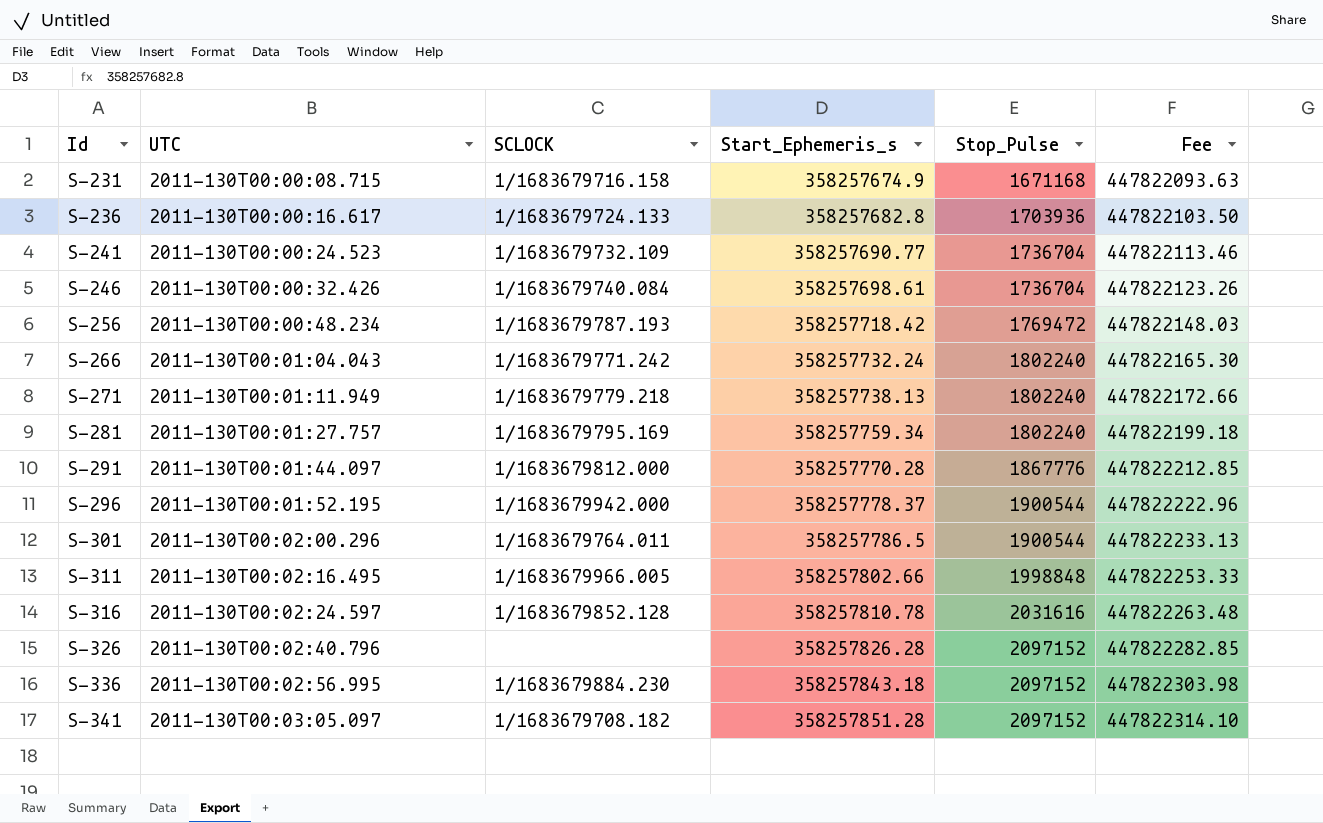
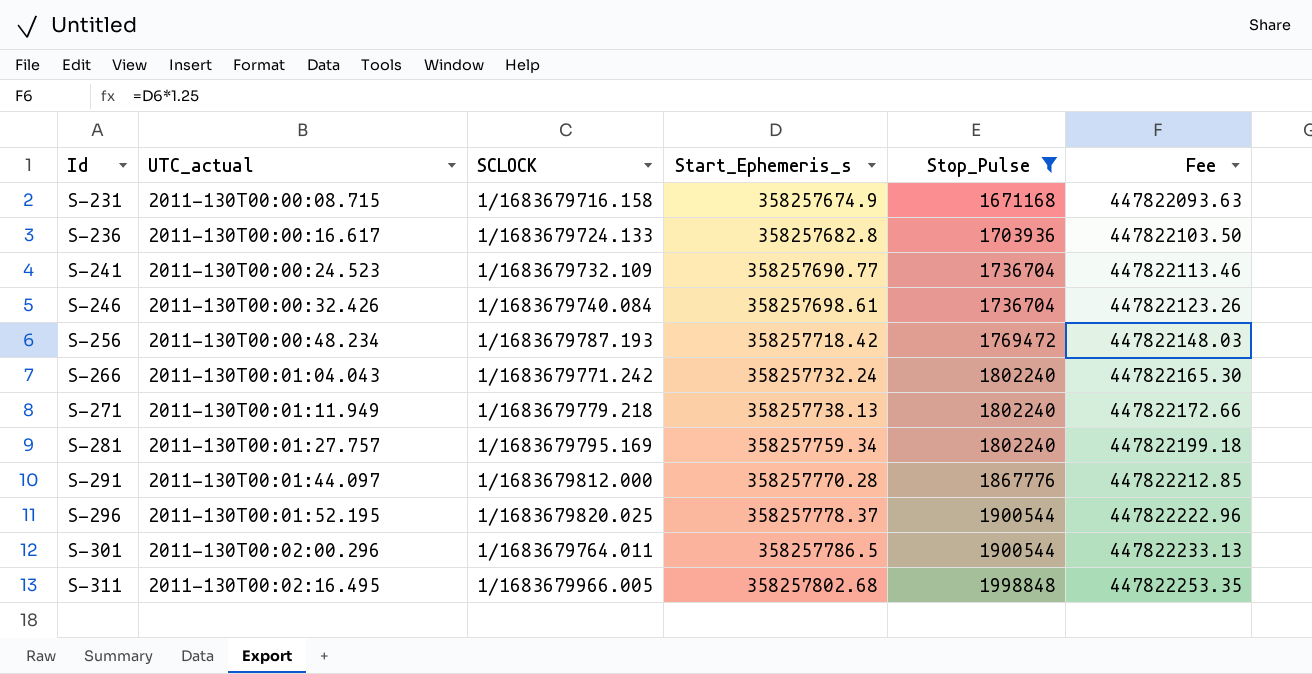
filter: none -> Stop_Pulse <= 1998848
column name: UTC -> UTC_actual
S-296 | SCLOCK: 1/1683679942.000 -> 1/1683679820.025
S-311 | Start_Ephemeris_s: 358257802.66 -> 358257802.68
S-311 | Fee: 447822253.33 -> 447822253.35

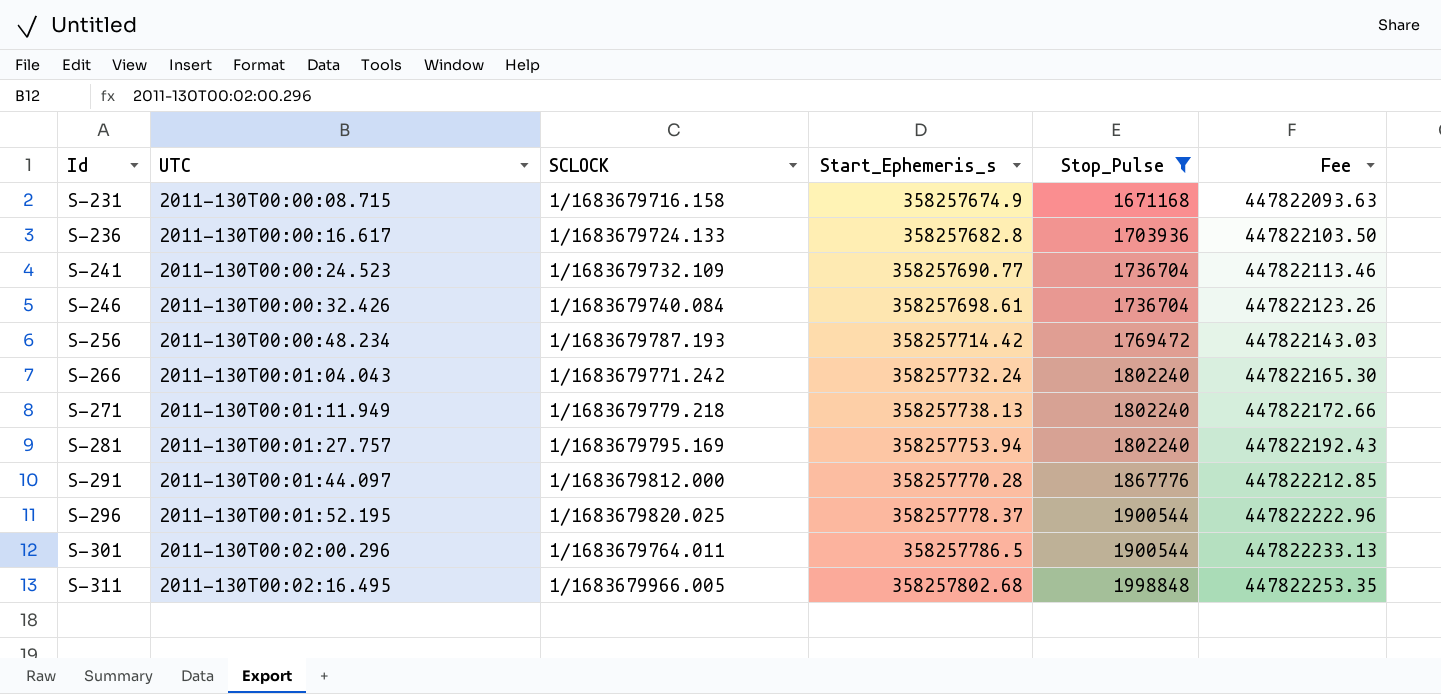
column name: UTC_actual -> UTC
S-256 | Start_Ephemeris_s: 358257718.42 -> 358257714.42
S-256 | Fee: 447822148.03 -> 447822143.03
S-281 | Start_Ephemeris_s: 358257759.34 -> 358257753.94
S-281 | Fee: 447822199.18 -> 447822192.43

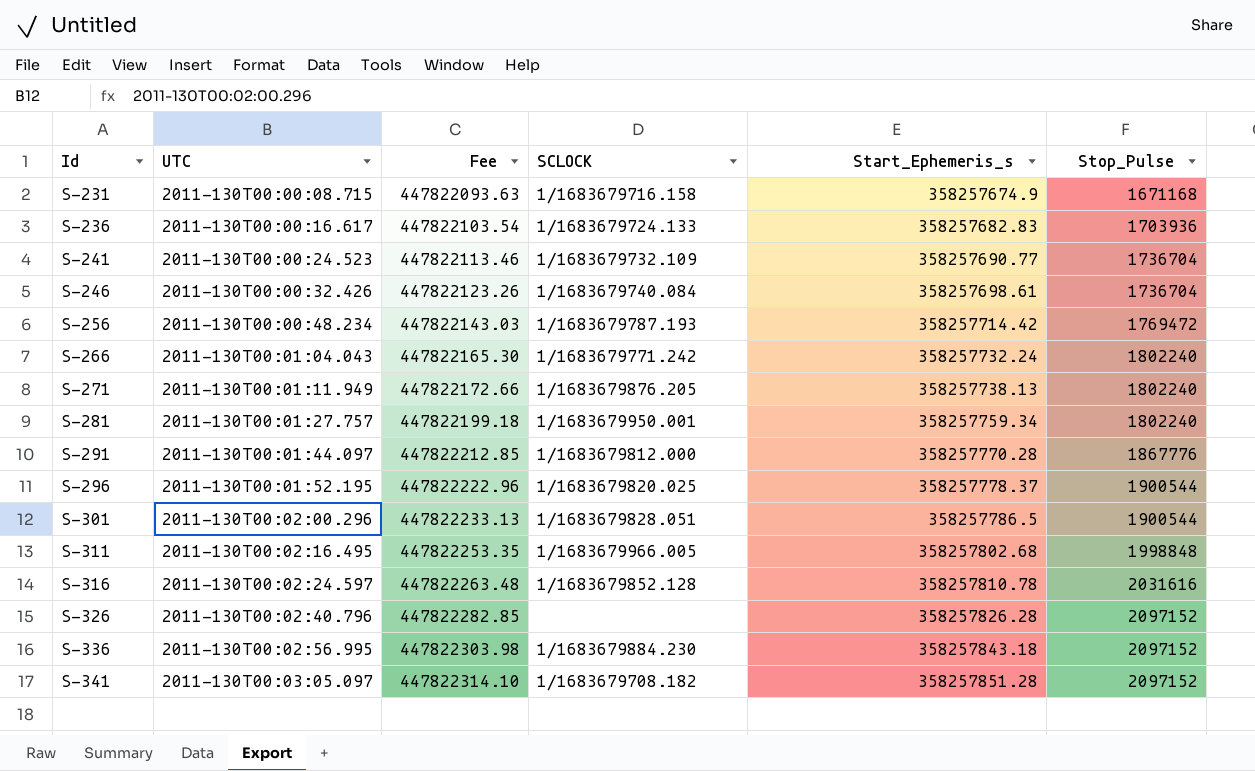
filter: Stop_Pulse <= 1998848 -> none
column Fee | position: 6 -> 3
S-236 | Fee: 447822103.50 -> 447822103.54
S-236 | Start_Ephemeris_s: 358257682.8 -> 358257682.83
S-271 | SCLOCK: 1/1683679779.218 -> 1/1683679876.205
S-281 | Fee: 447822192.43 -> 447822199.18
S-281 | SCLOCK: 1/1683679795.169 -> 1/1683679950.001
S-281 | Start_Ephemeris_s: 358257753.94 -> 358257759.34
S-301 | SCLOCK: 1/1683679764.011 -> 1/1683679828.051

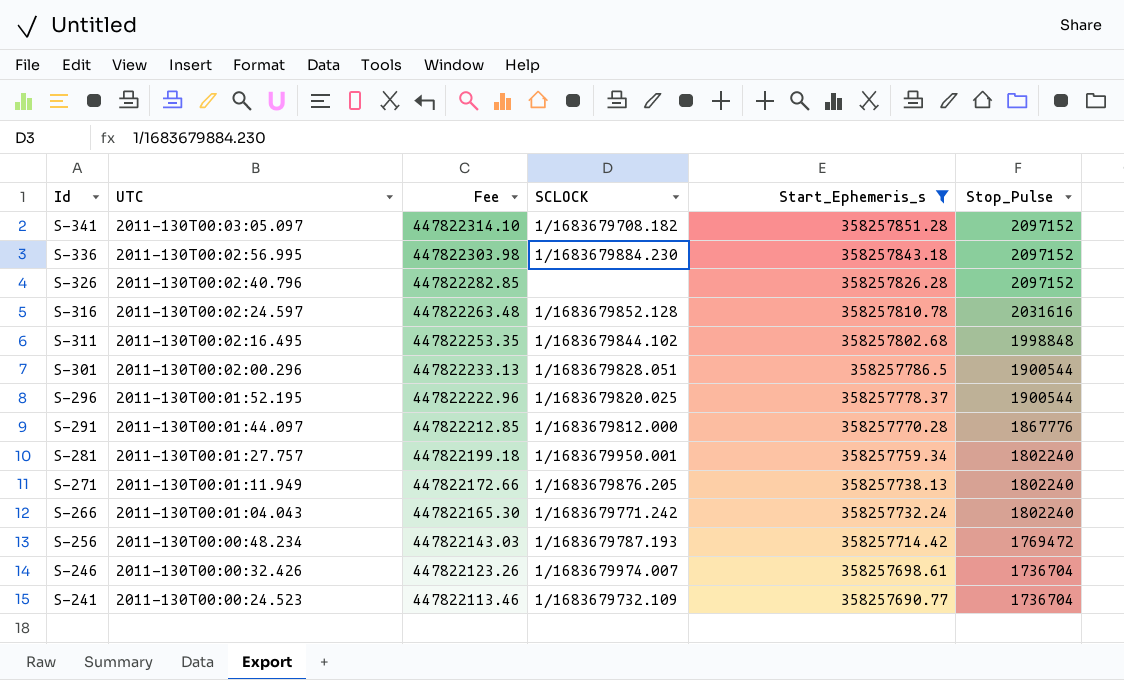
filter: none -> Start_Ephemeris_s >= 358257690.77
row order: Id ascending -> Id descending
S-311 | SCLOCK: 1/1683679966.005 -> 1/1683679844.102
S-246 | SCLOCK: 1/1683679740.084 -> 1/1683679974.007

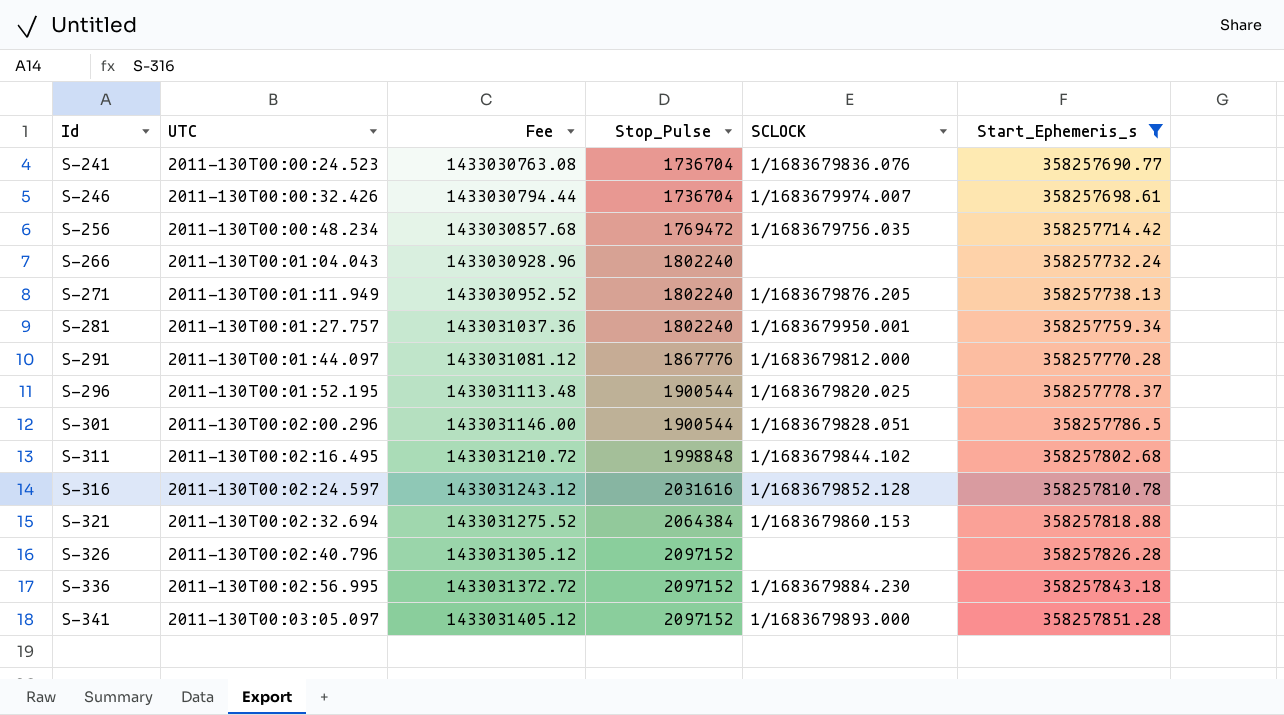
row order: Id descending -> Id ascending
column Fee | formula: [Start_Ephemeris_s] * 1.25 -> [Start_Ephemeris_s] * 4
column Stop_Pulse | position: 6 -> 4
S-241 | SCLOCK: 1/1683679732.109 -> 1/1683679836.076
S-256 | SCLOCK: 1/1683679787.193 -> 1/1683679756.035
S-266 | SCLOCK: 1/1683679771.242 -> none
row S-321: none -> 2011-130T00:02:32.694 | 1433031275.52 | 2064384 | 1/1683679860.153 | 358257818.88
S-341 | SCLOCK: 1/1683679708.182 -> 1/1683679893.000

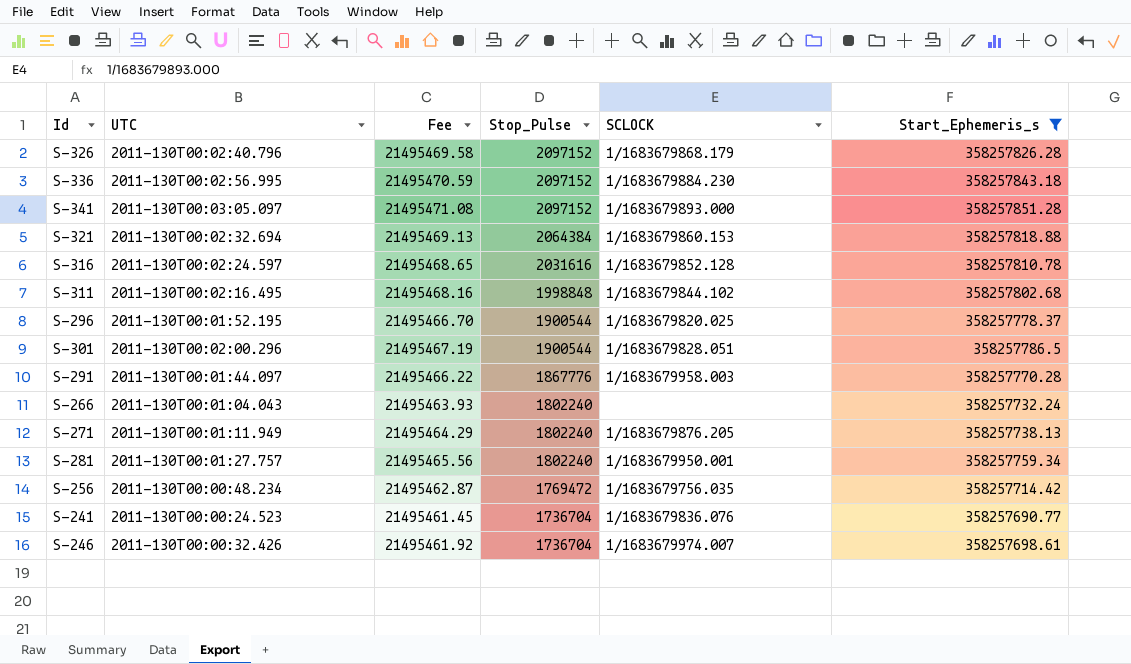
row order: Id ascending -> Stop_Pulse descending
column Fee | formula: [Start_Ephemeris_s] * 4 -> [Start_Ephemeris_s] * 0.06
S-326 | SCLOCK: none -> 1/1683679868.179
S-291 | SCLOCK: 1/1683679812.000 -> 1/1683679958.003

